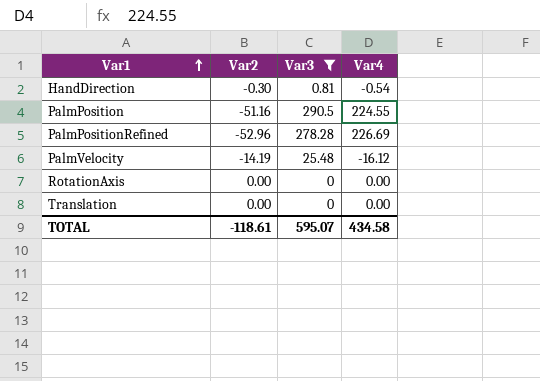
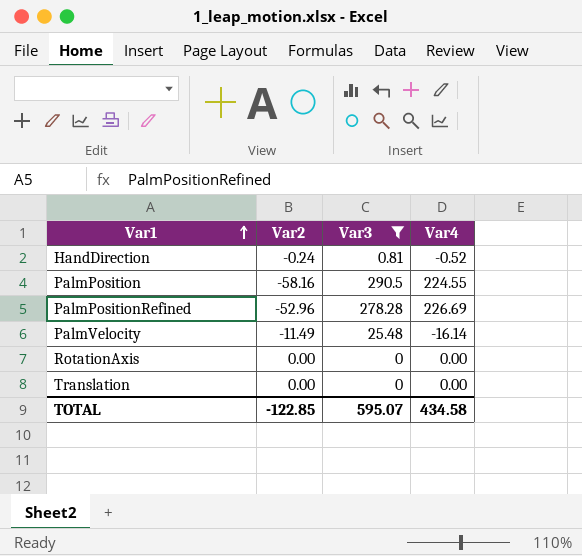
HandDirection | Var2: -0.30 -> -0.24
HandDirection | Var4: -0.54 -> -0.52
PalmPosition | Var2: -51.16 -> -58.16
PalmVelocity | Var2: -14.19 -> -11.49
PalmVelocity | Var4: -16.12 -> -16.14
TOTAL | Var2: -118.61 -> -122.85

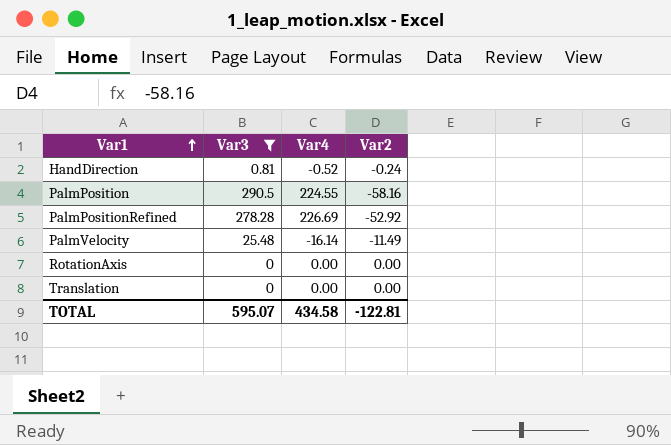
column Var2 | position: 2 -> 4
PalmPositionRefined | Var2: -52.96 -> -52.92
TOTAL | Var2: -122.85 -> -122.81

